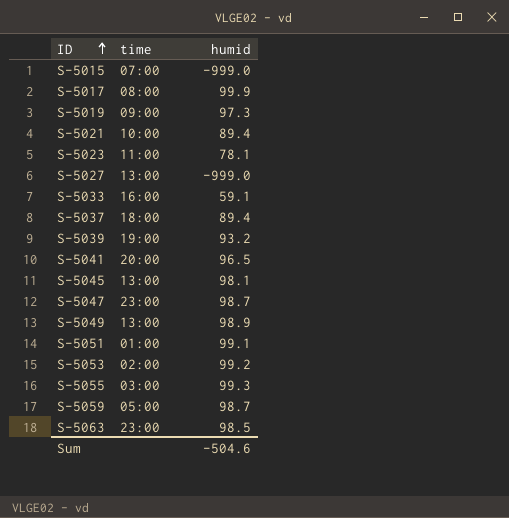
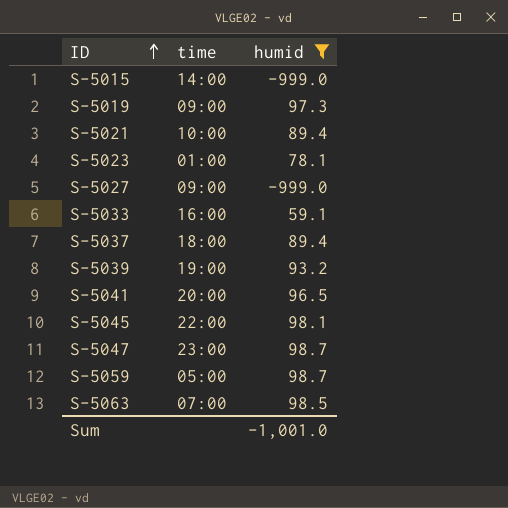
filter: none -> humid <= 98.7
S-5015 | time: 07:00 -> 14:00
S-5023 | time: 11:00 -> 01:00
S-5027 | time: 13:00 -> 09:00
S-5045 | time: 13:00 -> 22:00
S-5063 | time: 23:00 -> 07:00
Sum | humid: -504.6 -> -1,001.0

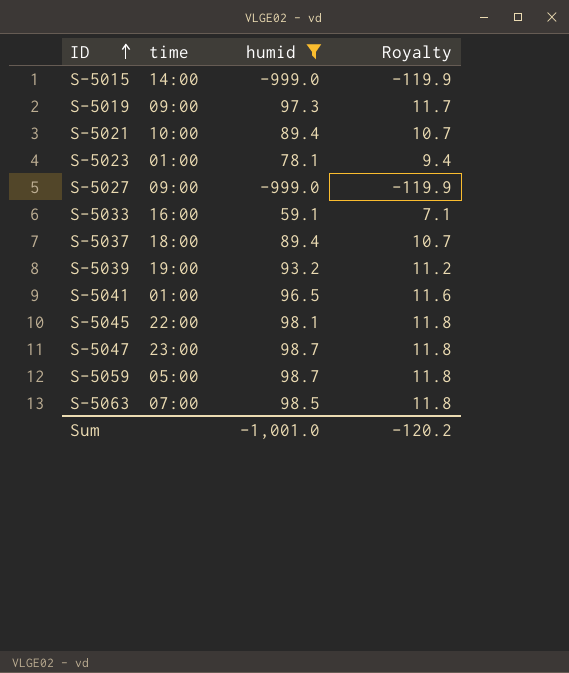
column Royalty | formula: none -> [humid] * 0.12
S-5041 | time: 20:00 -> 01:00

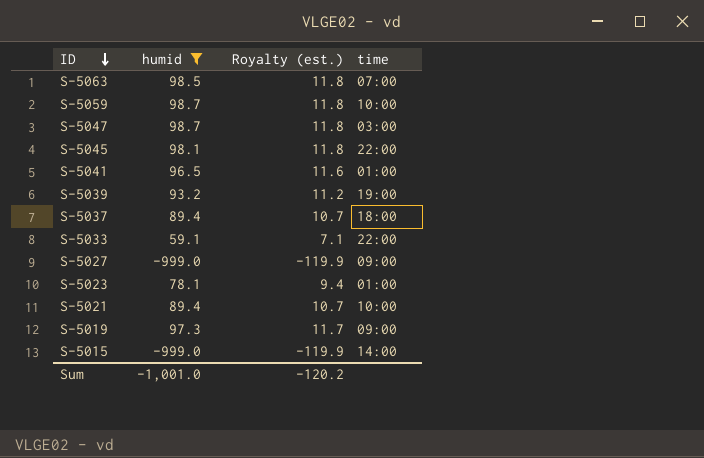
row order: ID ascending -> ID descending
column name: Royalty -> Royalty (est.)
column time | position: 2 -> 4
S-5059 | time: 05:00 -> 10:00
S-5047 | time: 23:00 -> 03:00
S-5033 | time: 16:00 -> 22:00

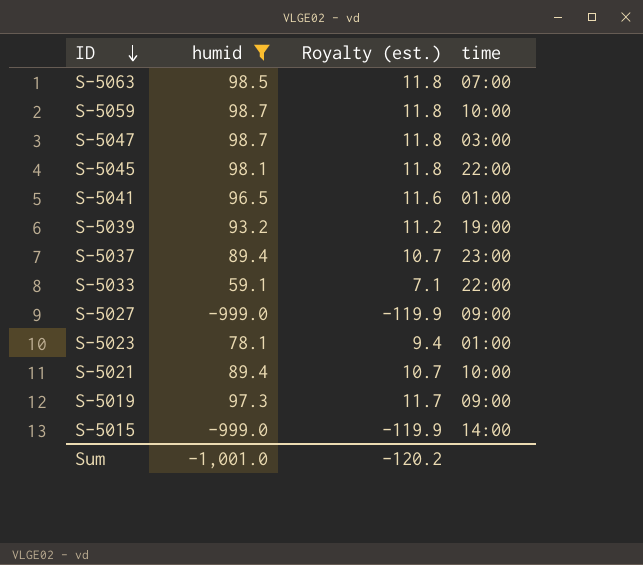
S-5037 | time: 18:00 -> 23:00

